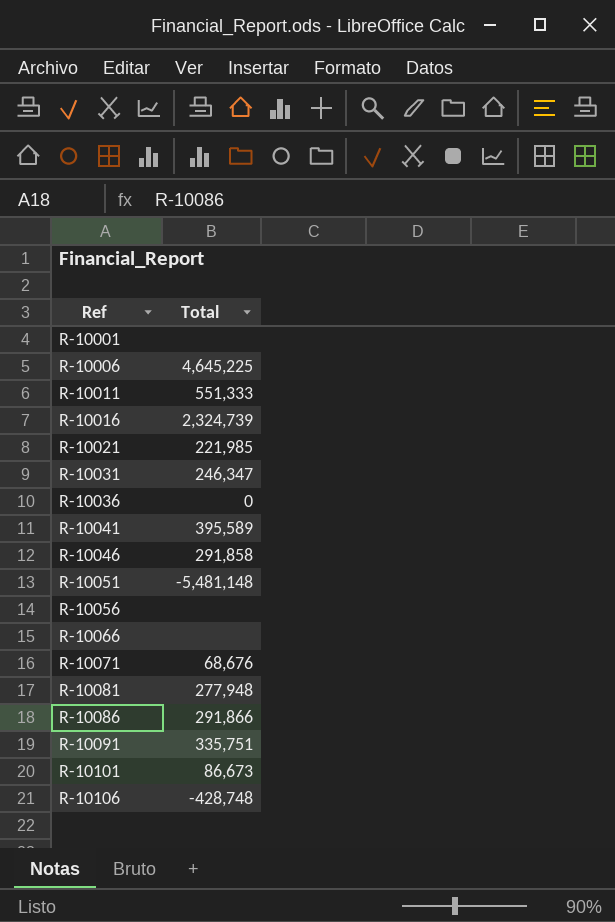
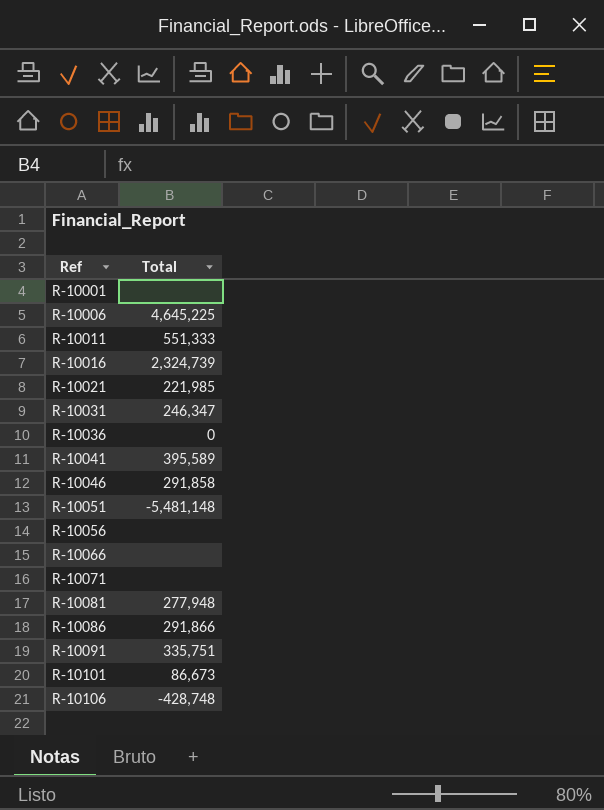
R-10071 | Total: 68,676 -> none

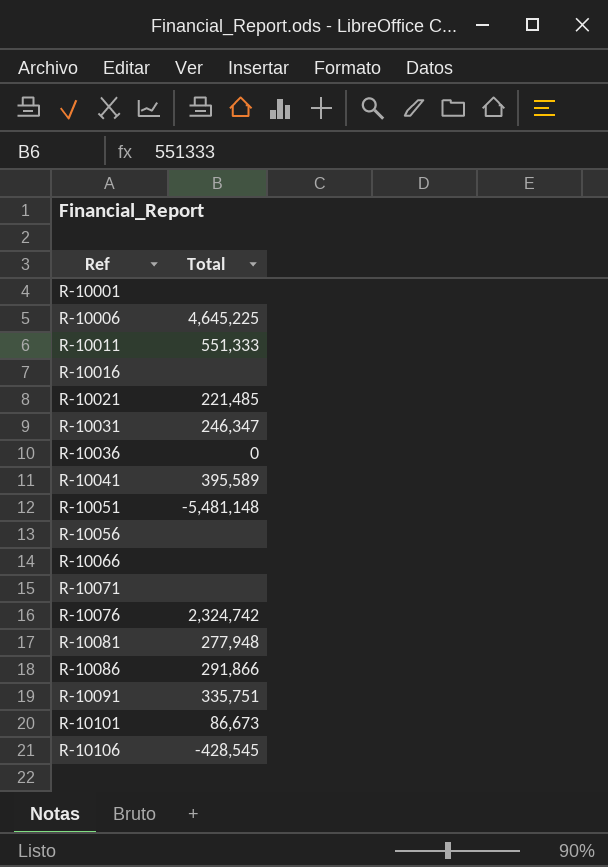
row R-10046: 291,858 -> none
R-10016 | Total: 2,324,739 -> none
R-10021 | Total: 221,985 -> 221,485
row R-10076: none -> 2,324,742
R-10106 | Total: -428,748 -> -428,545

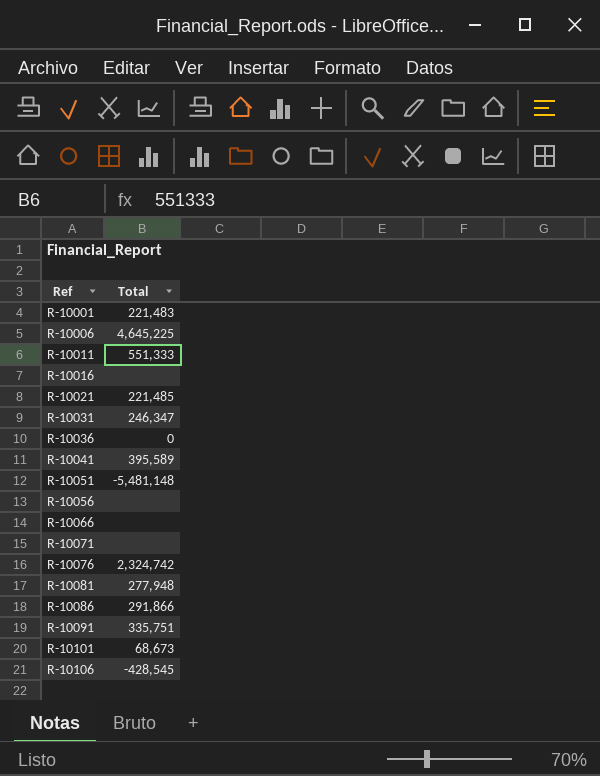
R-10001 | Total: none -> 221,483
R-10101 | Total: 86,673 -> 68,673

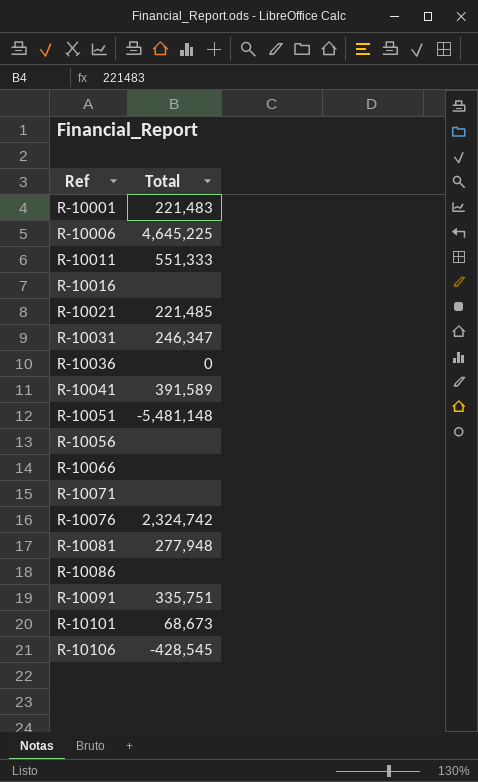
R-10041 | Total: 395,589 -> 391,589
R-10086 | Total: 291,866 -> none

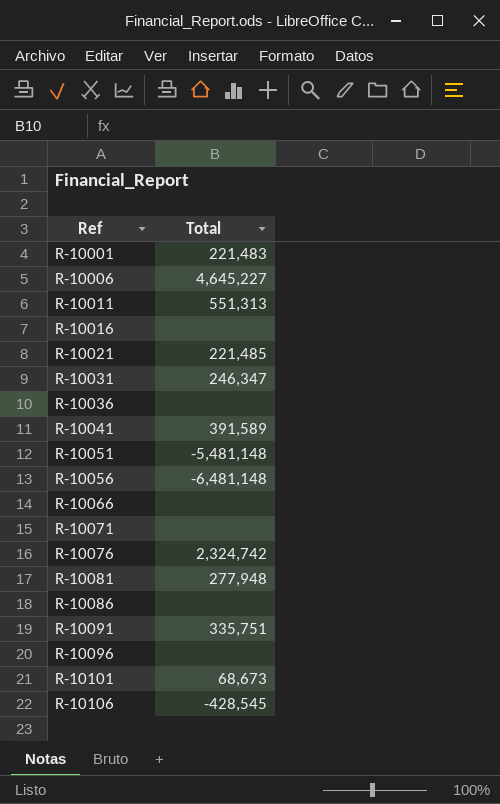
R-10006 | Total: 4,645,225 -> 4,645,227
R-10011 | Total: 551,333 -> 551,313
R-10036 | Total: 0 -> none
R-10056 | Total: none -> -6,481,148
row R-10096: none -> none

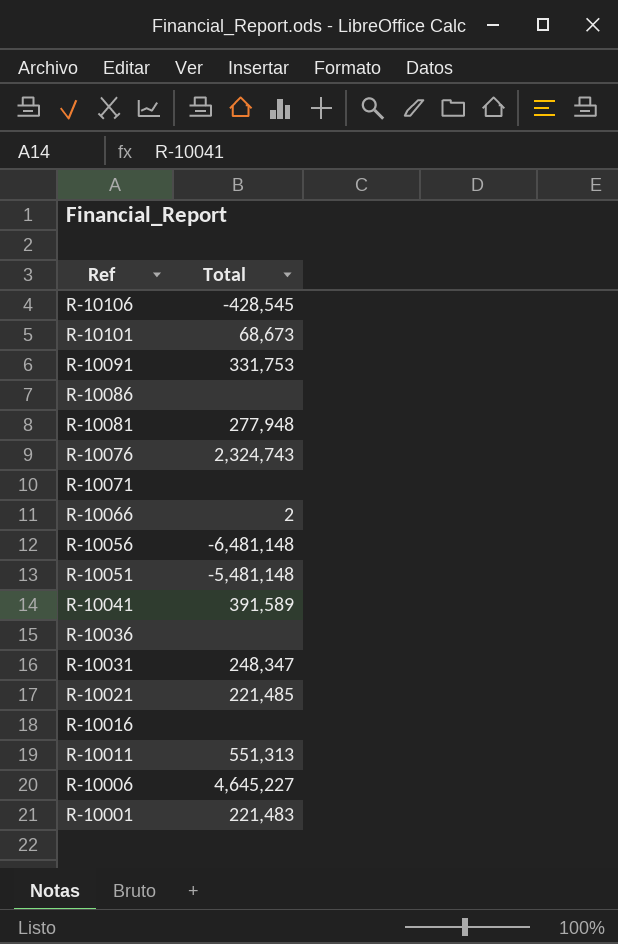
row order: Ref ascending -> Ref descending
row R-10096: none -> none
R-10091 | Total: 335,751 -> 331,753
R-10076 | Total: 2,324,742 -> 2,324,743
R-10066 | Total: none -> 2
R-10031 | Total: 246,347 -> 248,347

